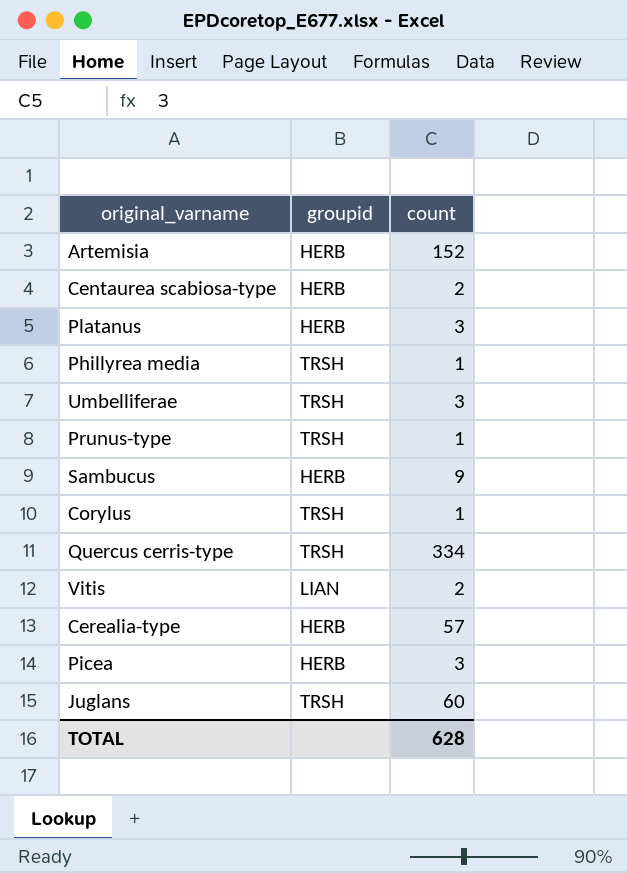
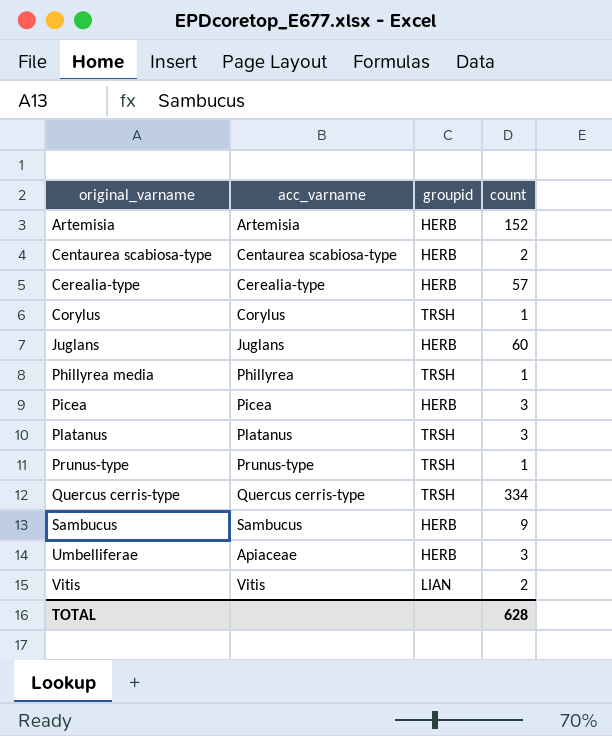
row order: none -> original_varname ascending
column acc_varname | position: none -> 2
Juglans | groupid: TRSH -> HERB
Platanus | groupid: HERB -> TRSH
Umbelliferae | groupid: TRSH -> HERB

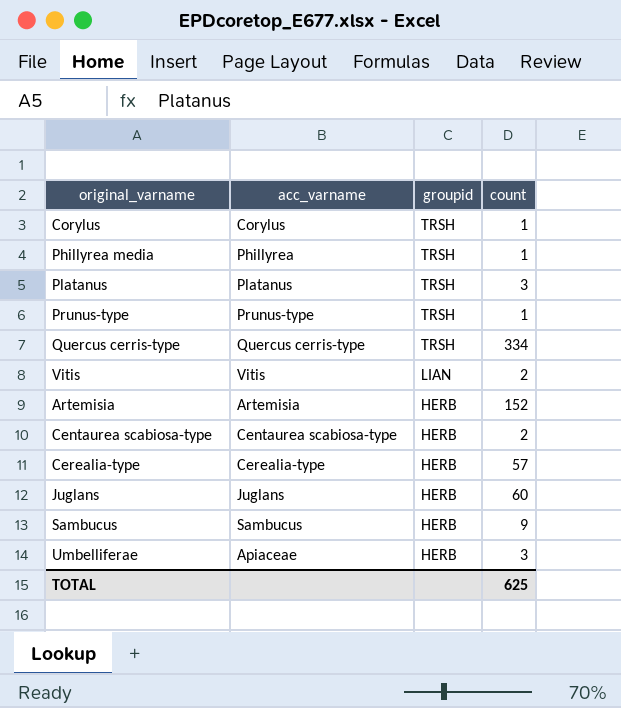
row order: original_varname ascending -> groupid descending
row Picea: Picea | HERB | 3 -> none
TOTAL | count: 628 -> 625

